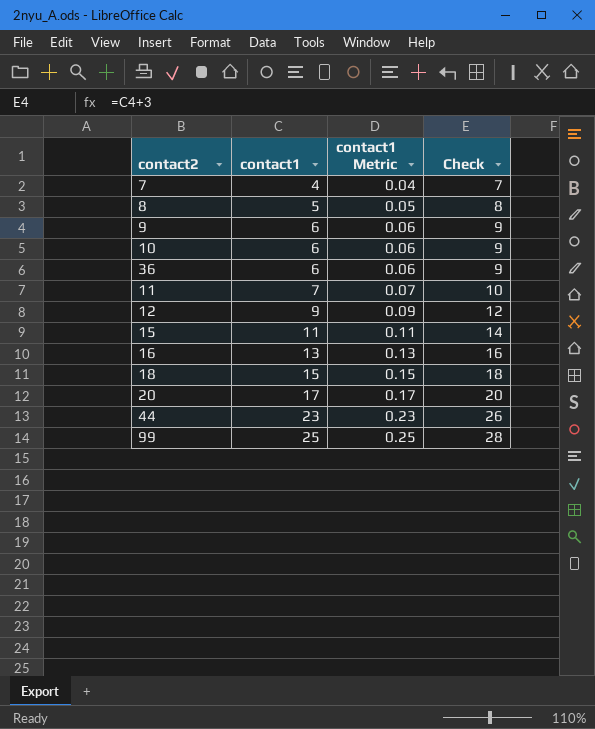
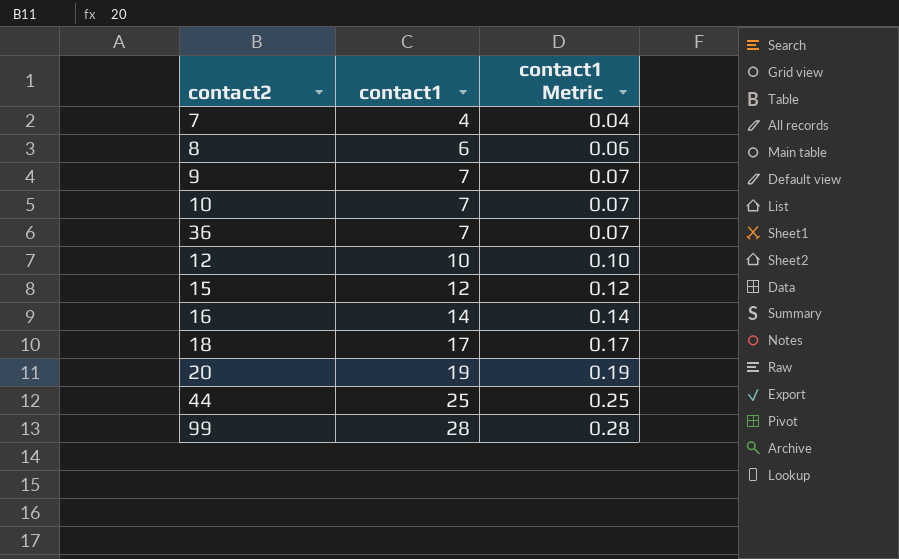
column Check | formula: [contact1] + 3 -> none
row 11: 7 | 0.07 | 10 -> none
8 | contact1: 5 -> 6
8 | contact1 Metric: 0.05 -> 0.06
9 | contact1: 6 -> 7
9 | contact1 Metric: 0.06 -> 0.07
10 | contact1: 6 -> 7
10 | contact1 Metric: 0.06 -> 0.07
36 | contact1: 6 -> 7
36 | contact1 Metric: 0.06 -> 0.07
12 | contact1: 9 -> 10
12 | contact1 Metric: 0.09 -> 0.10
15 | contact1: 11 -> 12
15 | contact1 Metric: 0.11 -> 0.12
16 | contact1: 13 -> 14
16 | contact1 Metric: 0.13 -> 0.14
18 | contact1: 15 -> 17
18 | contact1 Metric: 0.15 -> 0.17
20 | contact1: 17 -> 19
20 | contact1 Metric: 0.17 -> 0.19
44 | contact1: 23 -> 25
44 | contact1 Metric: 0.23 -> 0.25
99 | contact1: 25 -> 28
99 | contact1 Metric: 0.25 -> 0.28

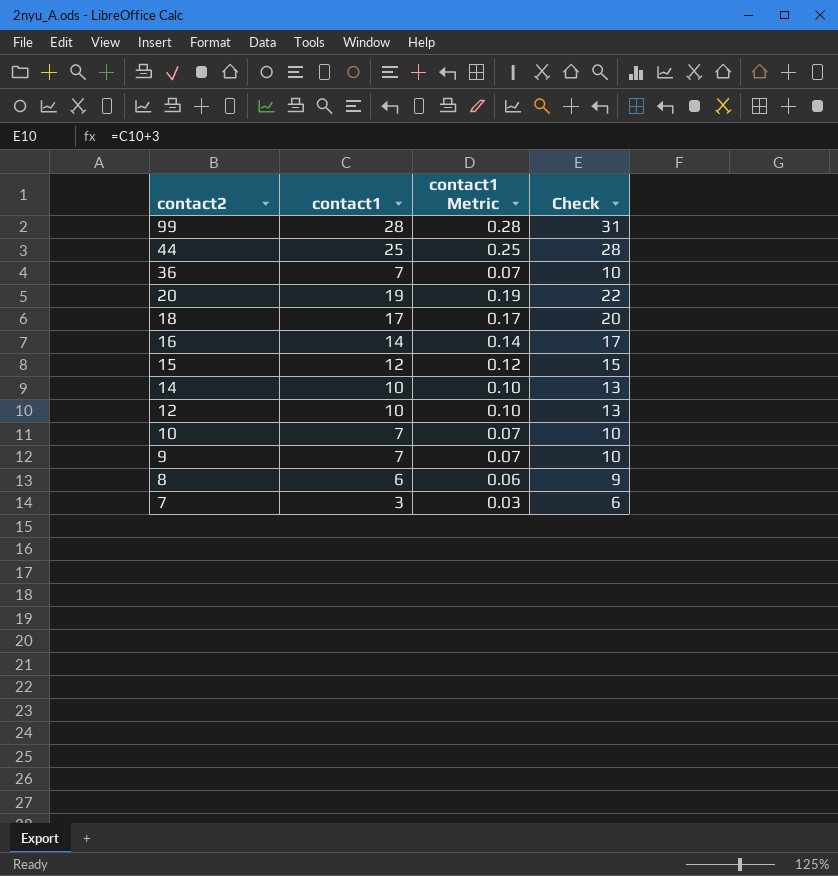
row order: contact1 ascending -> contact2 descending
column Check | formula: none -> [contact1] + 3
row 14: none -> 10 | 0.10 | 13
7 | contact1: 4 -> 3
7 | contact1 Metric: 0.04 -> 0.03

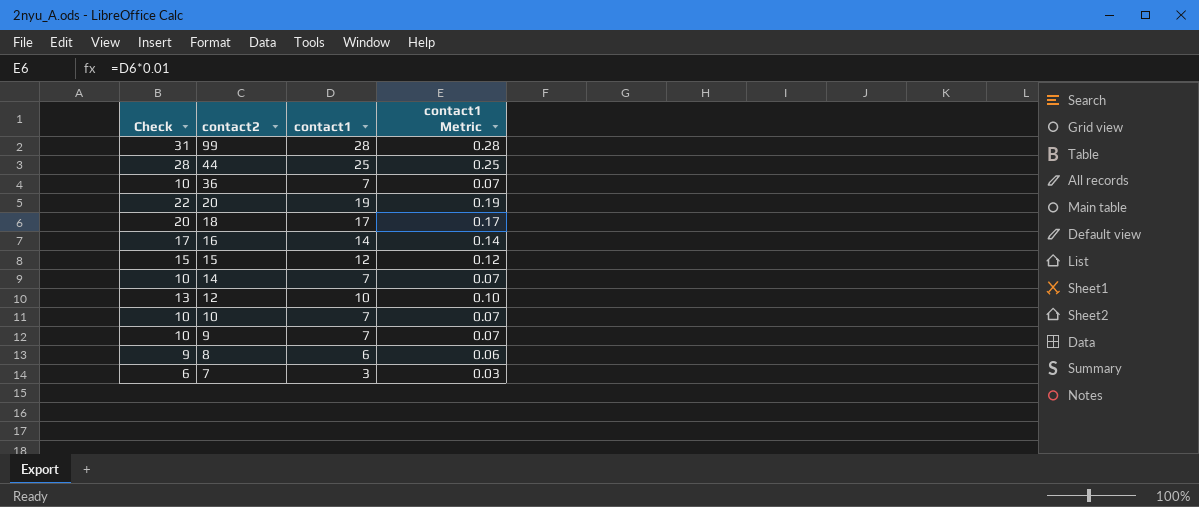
column Check | position: 4 -> 1
14 | Check: 13 -> 10
14 | contact1: 10 -> 7
14 | contact1 Metric: 0.10 -> 0.07

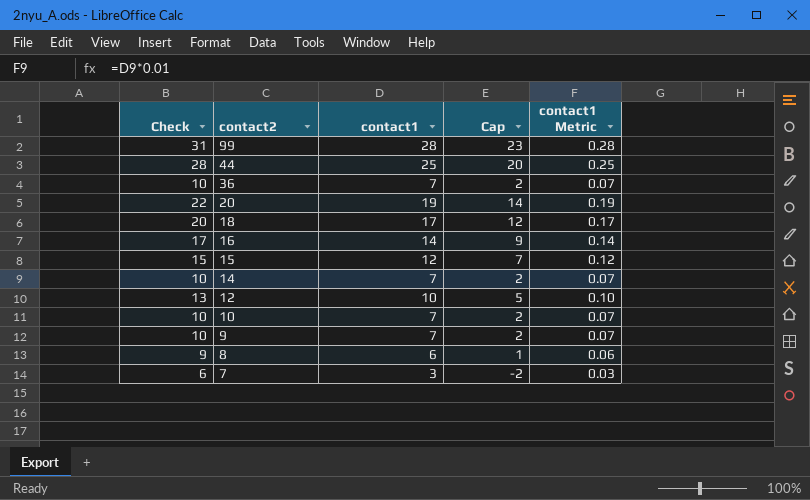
column Cap | formula: none -> [contact1] - 5

